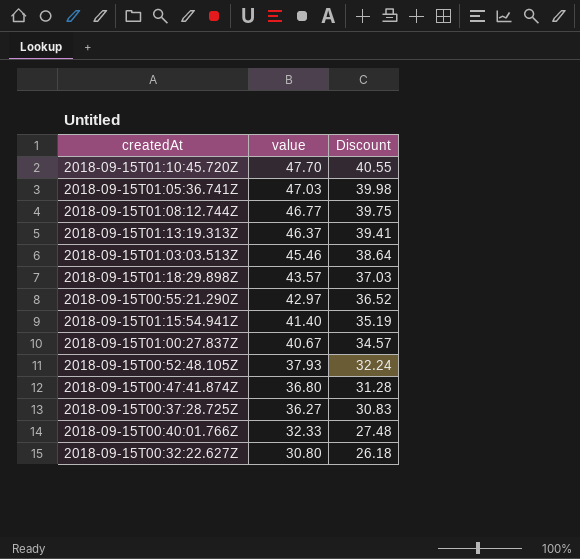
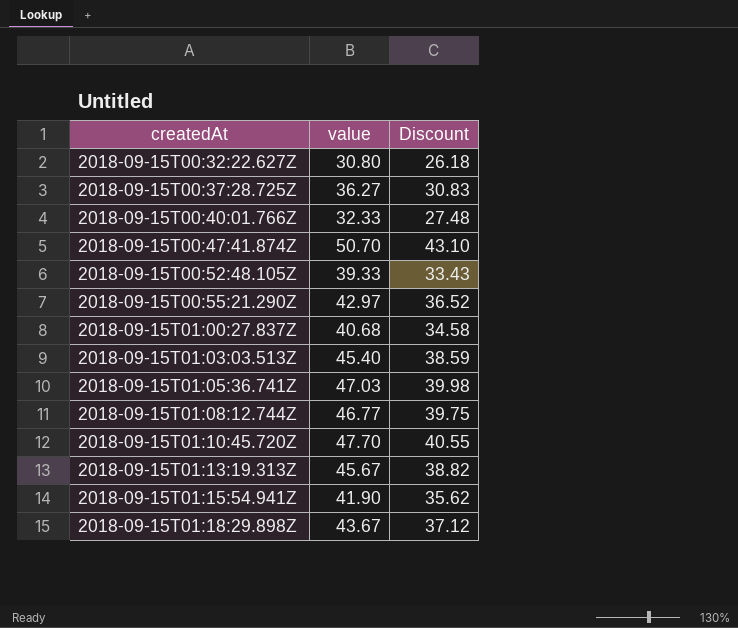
row order: value descending -> createdAt ascending
2018-09-15T00:47:41.874Z | value: 36.80 -> 50.70
2018-09-15T00:47:41.874Z | Discount: 31.28 -> 43.10
2018-09-15T00:52:48.105Z | value: 37.93 -> 39.33
2018-09-15T00:52:48.105Z | Discount: 32.24 -> 33.43
2018-09-15T01:00:27.837Z | value: 40.67 -> 40.68
2018-09-15T01:00:27.837Z | Discount: 34.57 -> 34.58
2018-09-15T01:03:03.513Z | value: 45.46 -> 45.40
2018-09-15T01:03:03.513Z | Discount: 38.64 -> 38.59
2018-09-15T01:13:19.313Z | value: 46.37 -> 45.67
2018-09-15T01:13:19.313Z | Discount: 39.41 -> 38.82
2018-09-15T01:15:54.941Z | value: 41.40 -> 41.90
2018-09-15T01:15:54.941Z | Discount: 35.19 -> 35.62
2018-09-15T01:18:29.898Z | value: 43.57 -> 43.67
2018-09-15T01:18:29.898Z | Discount: 37.03 -> 37.12

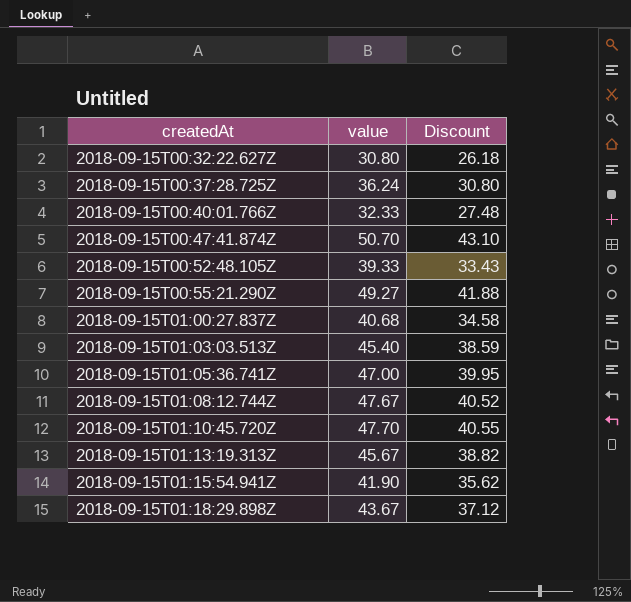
2018-09-15T00:37:28.725Z | value: 36.27 -> 36.24
2018-09-15T00:37:28.725Z | Discount: 30.83 -> 30.80
2018-09-15T00:55:21.290Z | value: 42.97 -> 49.27
2018-09-15T00:55:21.290Z | Discount: 36.52 -> 41.88
2018-09-15T01:05:36.741Z | value: 47.03 -> 47.00
2018-09-15T01:05:36.741Z | Discount: 39.98 -> 39.95
2018-09-15T01:08:12.744Z | value: 46.77 -> 47.67
2018-09-15T01:08:12.744Z | Discount: 39.75 -> 40.52

